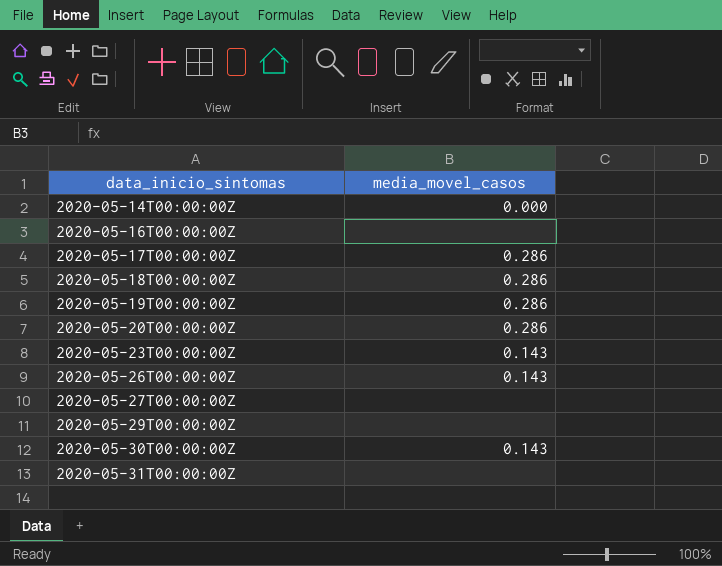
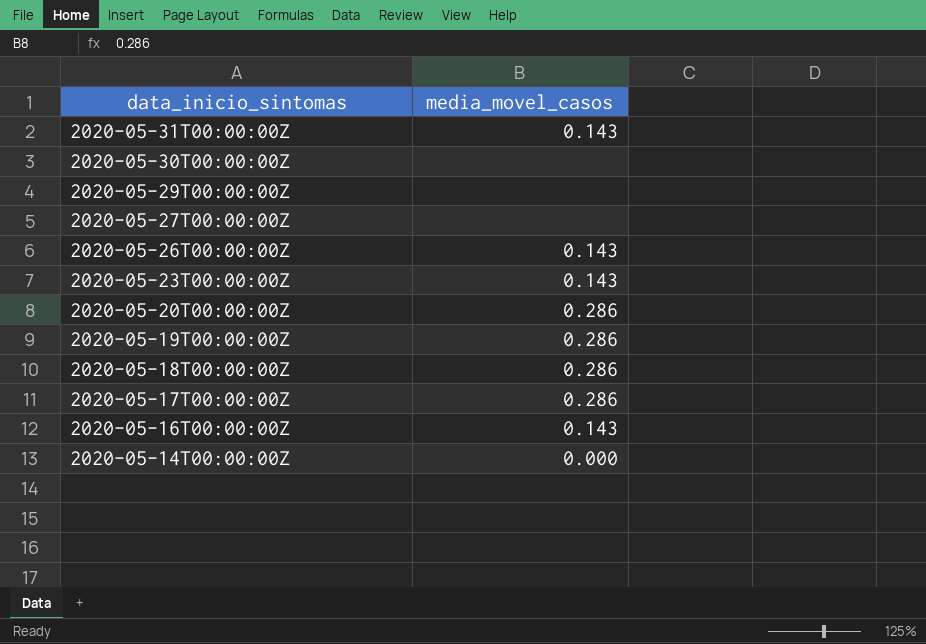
row order: data_inicio_sintomas ascending -> data_inicio_sintomas descending
2020-05-31T00:00:00Z | media_movel_casos: none -> 0.143
2020-05-30T00:00:00Z | media_movel_casos: 0.143 -> none
2020-05-16T00:00:00Z | media_movel_casos: none -> 0.143

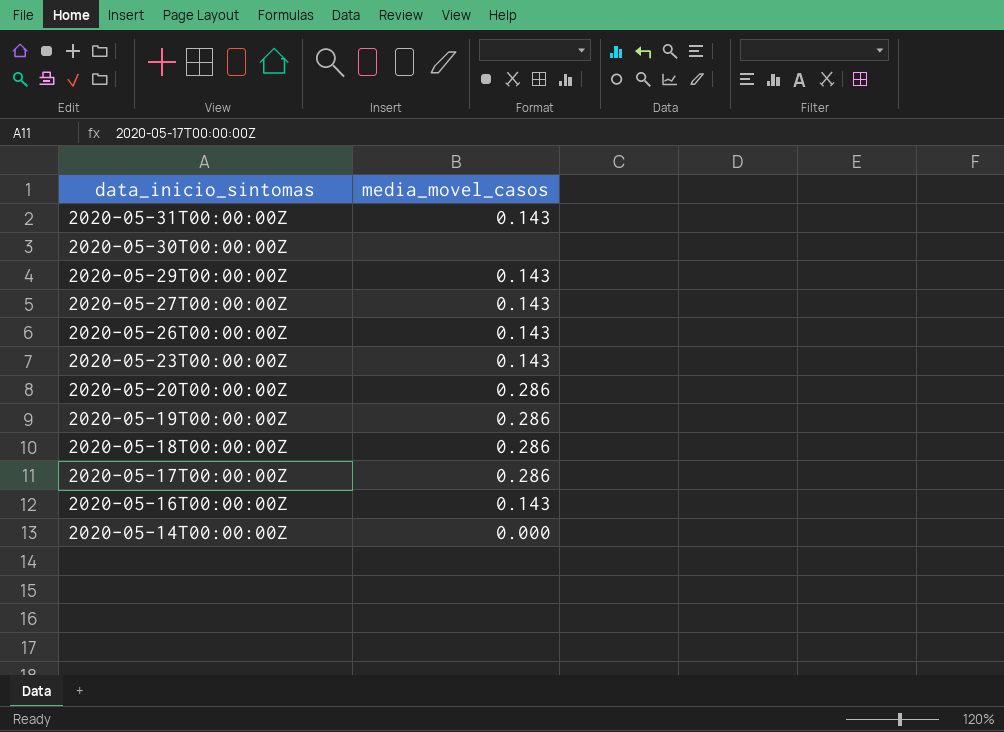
2020-05-29T00:00:00Z | media_movel_casos: none -> 0.143
2020-05-27T00:00:00Z | media_movel_casos: none -> 0.143

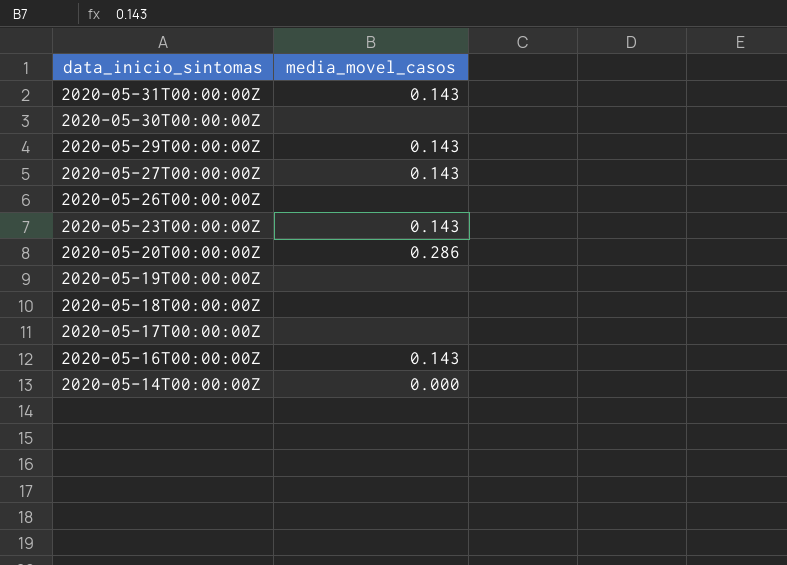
2020-05-26T00:00:00Z | media_movel_casos: 0.143 -> none
2020-05-19T00:00:00Z | media_movel_casos: 0.286 -> none
2020-05-18T00:00:00Z | media_movel_casos: 0.286 -> none
2020-05-17T00:00:00Z | media_movel_casos: 0.286 -> none

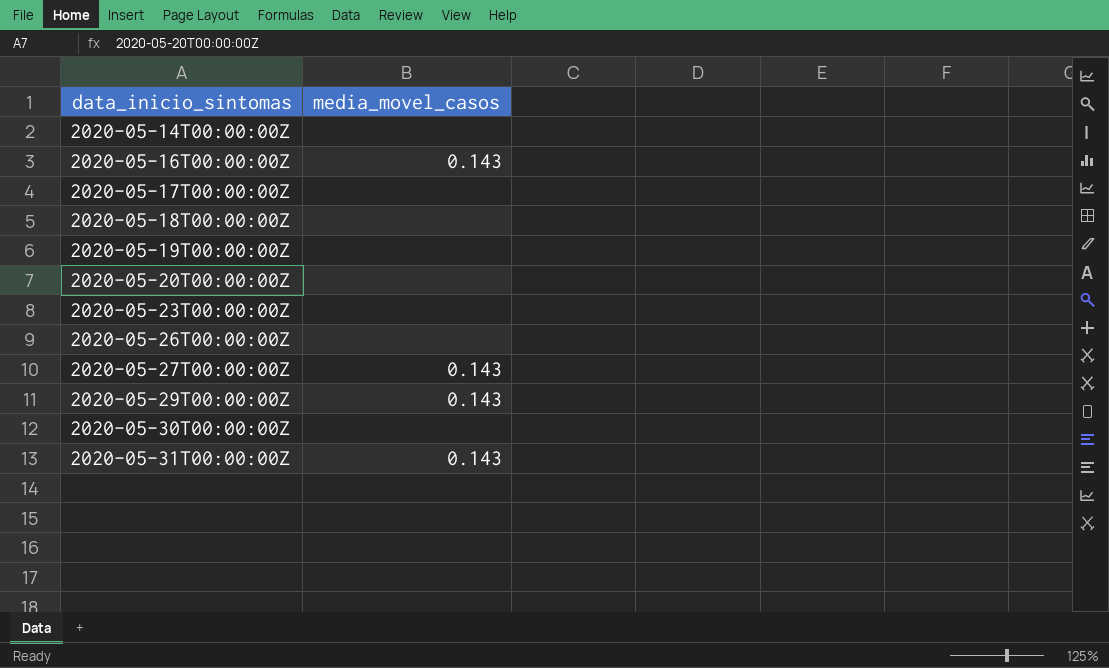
row order: data_inicio_sintomas descending -> data_inicio_sintomas ascending
2020-05-14T00:00:00Z | media_movel_casos: 0.000 -> none
2020-05-20T00:00:00Z | media_movel_casos: 0.286 -> none
2020-05-23T00:00:00Z | media_movel_casos: 0.143 -> none

